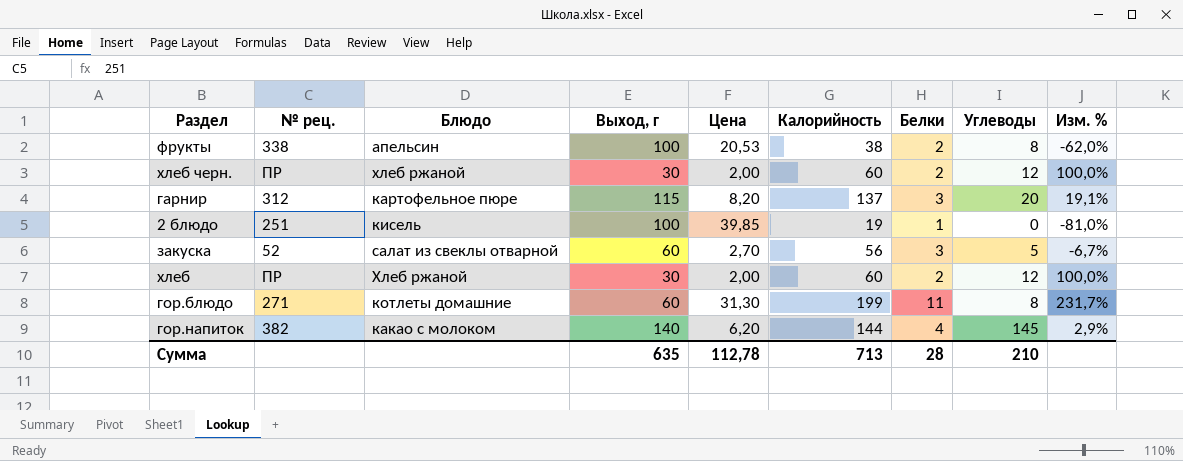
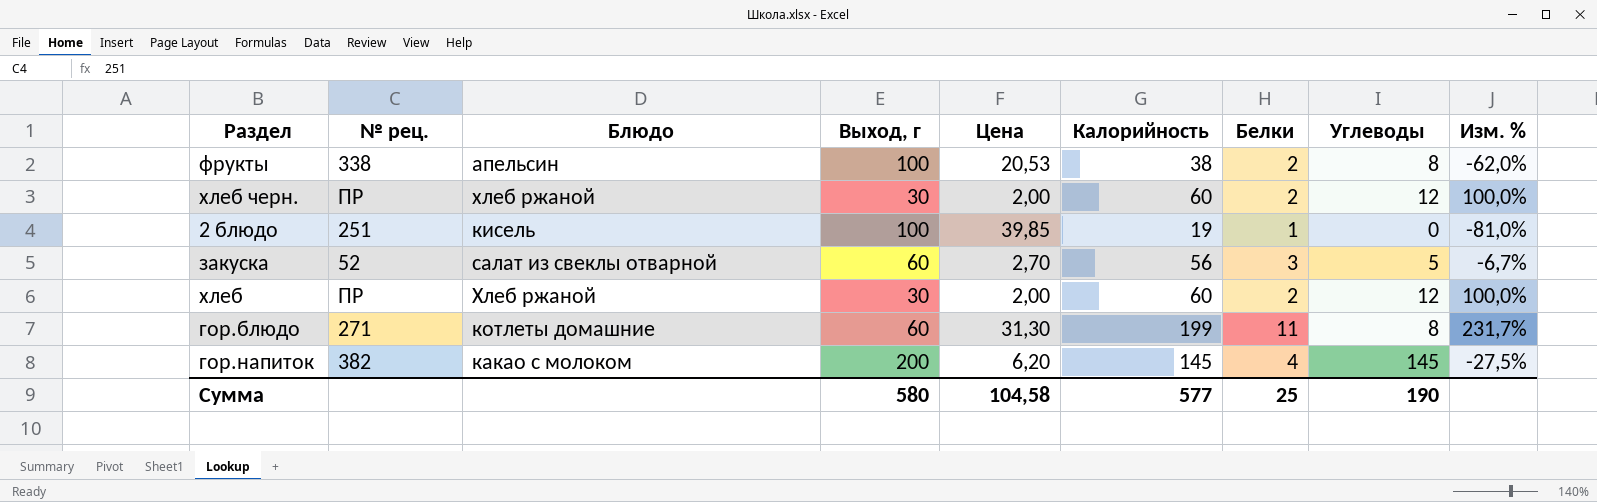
row гарнир: 312 | картофельное пюре | 115 | 8,20 | 137 | 3 | 20 | 19,1% -> none
гор.напиток | Выход, г: 140 -> 200
гор.напиток | Калорийность: 144 -> 145
гор.напиток | Изм. %: 2,9% -> -27,5%
Сумма | Выход, г: 635 -> 580
Сумма | Цена: 112,78 -> 104,58
Сумма | Калорийность: 713 -> 577
Сумма | Белки: 28 -> 25
Сумма | Углеводы: 210 -> 190

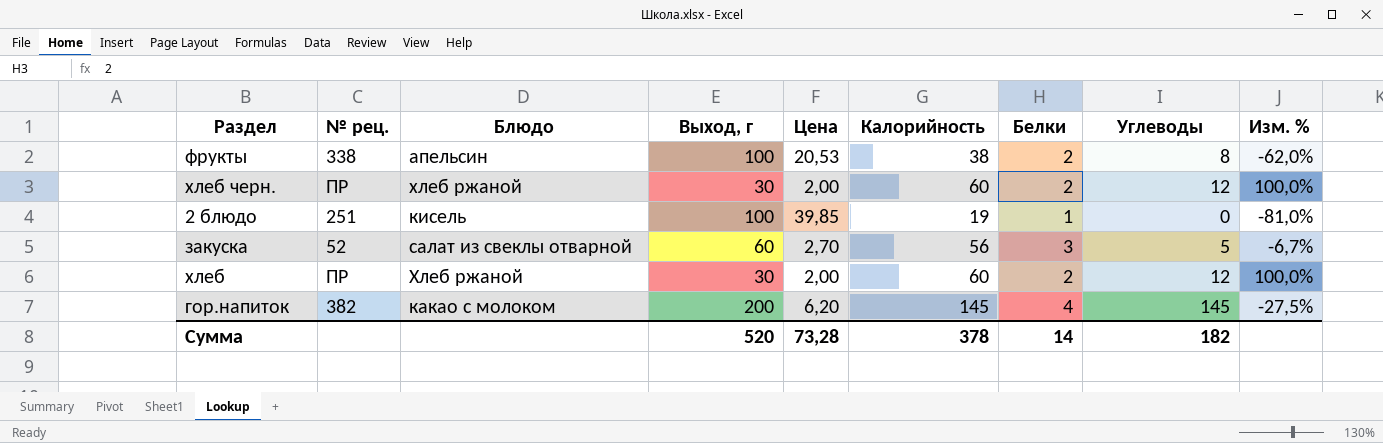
row гор.блюдо: 271 | котлеты домашние | 60 | 31,30 | 199 | 11 | 8 | 231,7% -> none
Сумма | Выход, г: 580 -> 520
Сумма | Цена: 104,58 -> 73,28
Сумма | Калорийность: 577 -> 378
Сумма | Белки: 25 -> 14
Сумма | Углеводы: 190 -> 182

